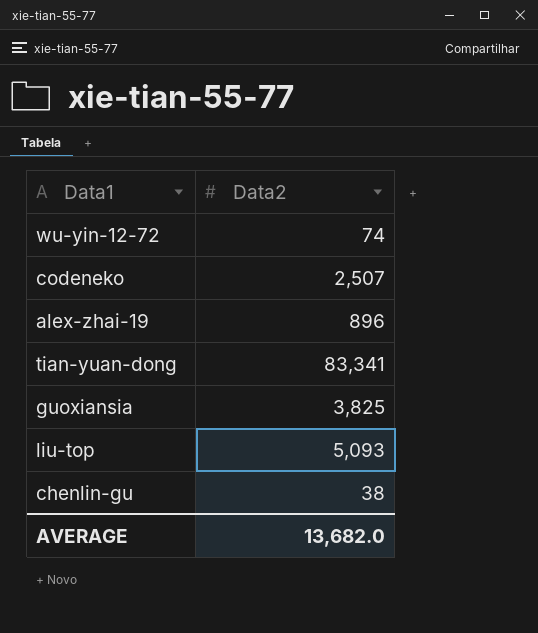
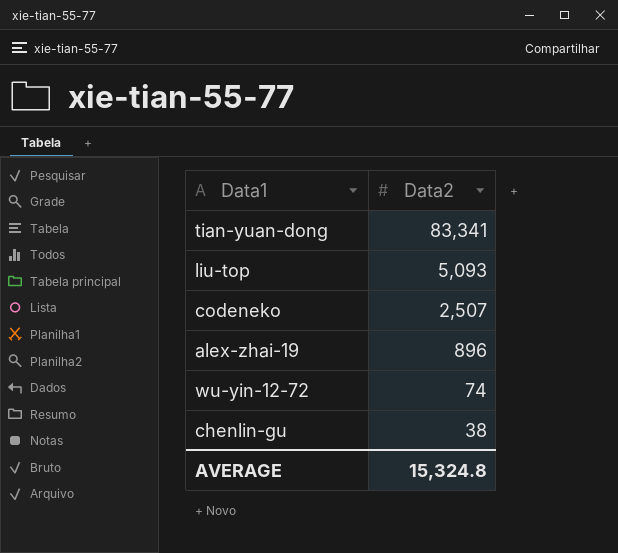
row order: none -> Data2 descending
row guoxiansia: 3,825 -> none
AVERAGE | Data2: 13,682.0 -> 15,324.8

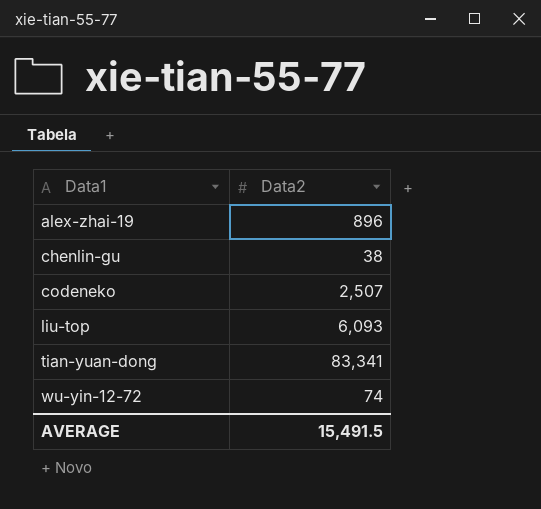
row order: Data2 descending -> Data1 ascending
liu-top | Data2: 5,093 -> 6,093
AVERAGE | Data2: 15,324.8 -> 15,491.5

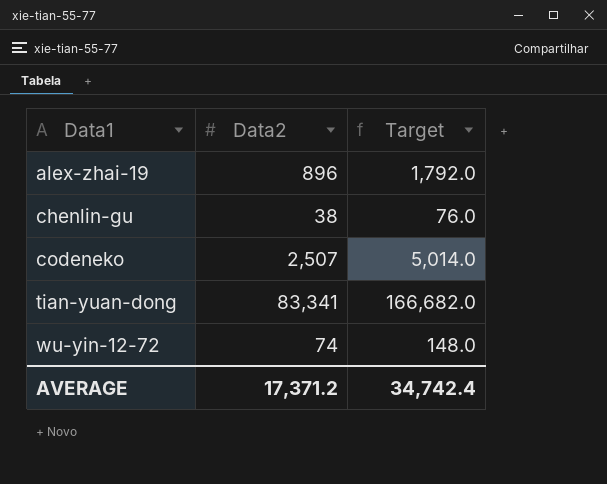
column Target | formula: none -> [Data2] * 2
row liu-top: 6,093 -> none
AVERAGE | Data2: 15,491.5 -> 17,371.2

